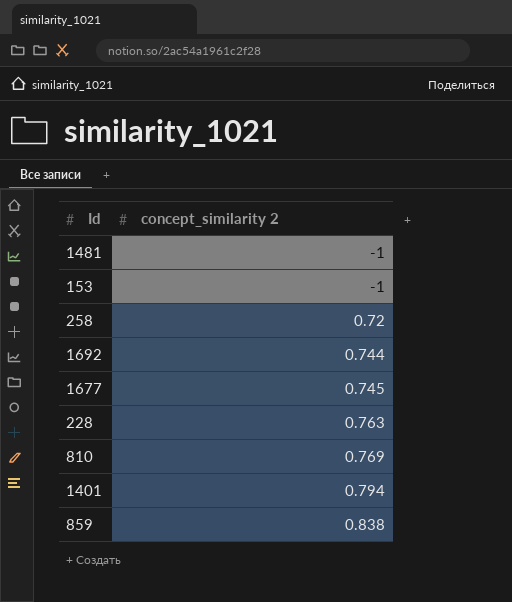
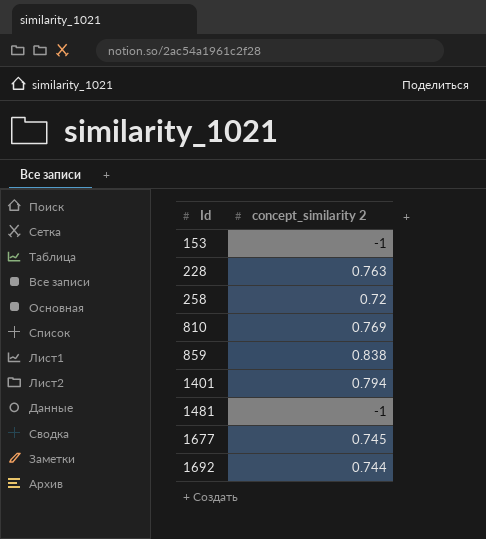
row order: concept_similarity 2 ascending -> Id ascending

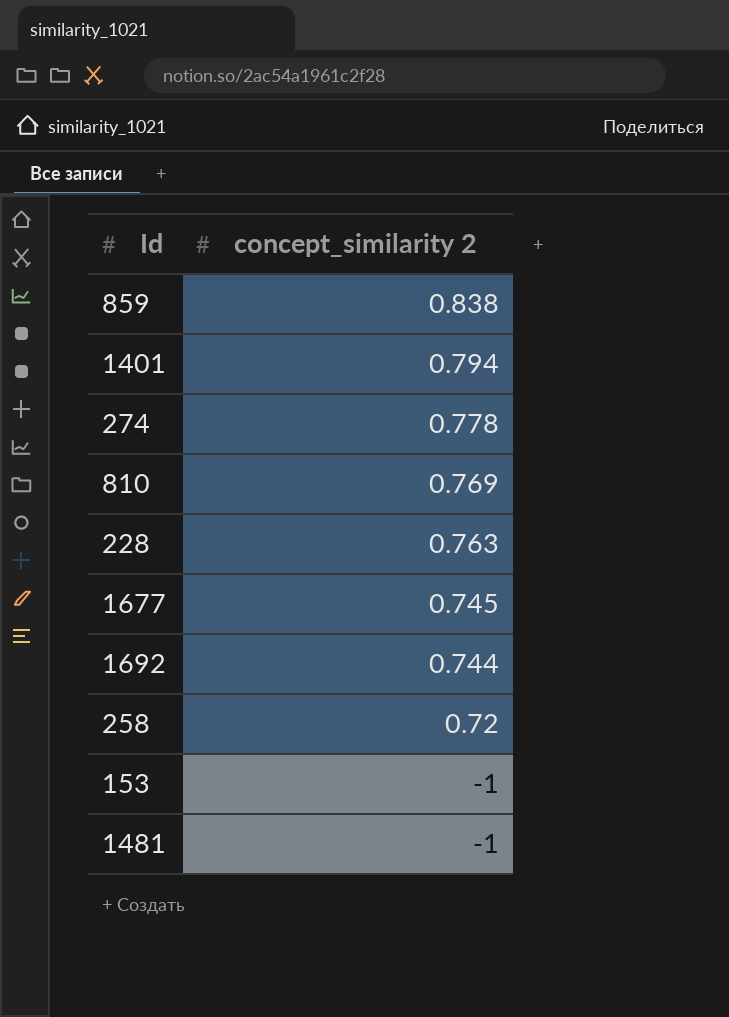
row order: Id ascending -> concept_similarity 2 descending
row 274: none -> 0.778

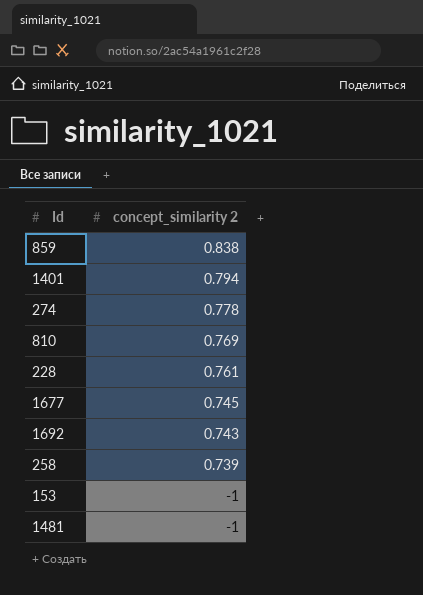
228 | concept_similarity 2: 0.763 -> 0.761
1692 | concept_similarity 2: 0.744 -> 0.743
258 | concept_similarity 2: 0.72 -> 0.739

